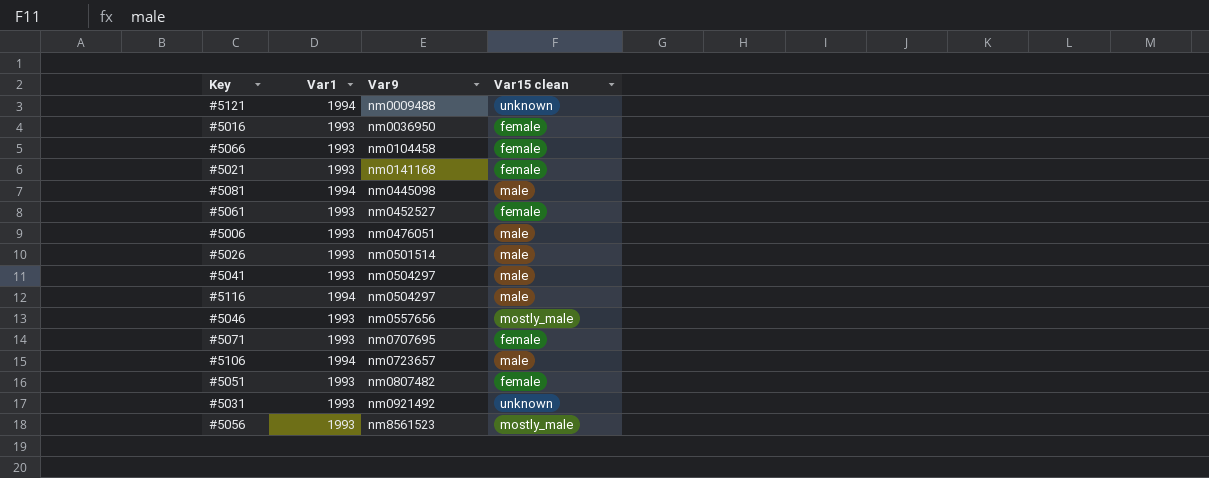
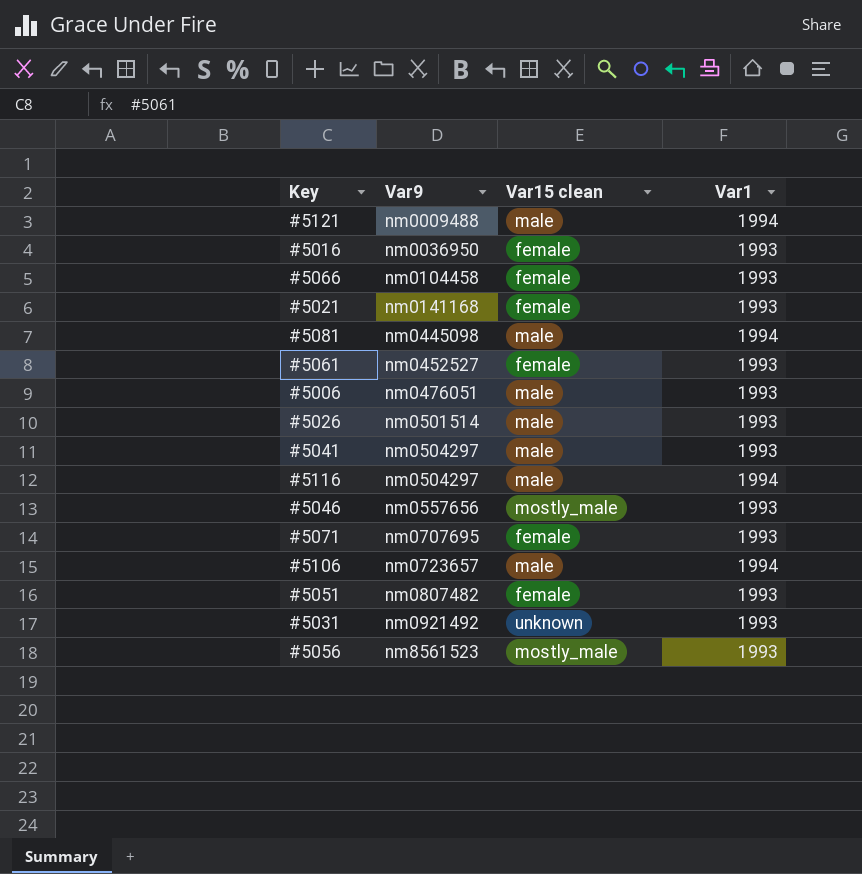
column Var1 | position: 2 -> 4
#5121 | Var15 clean: unknown -> male

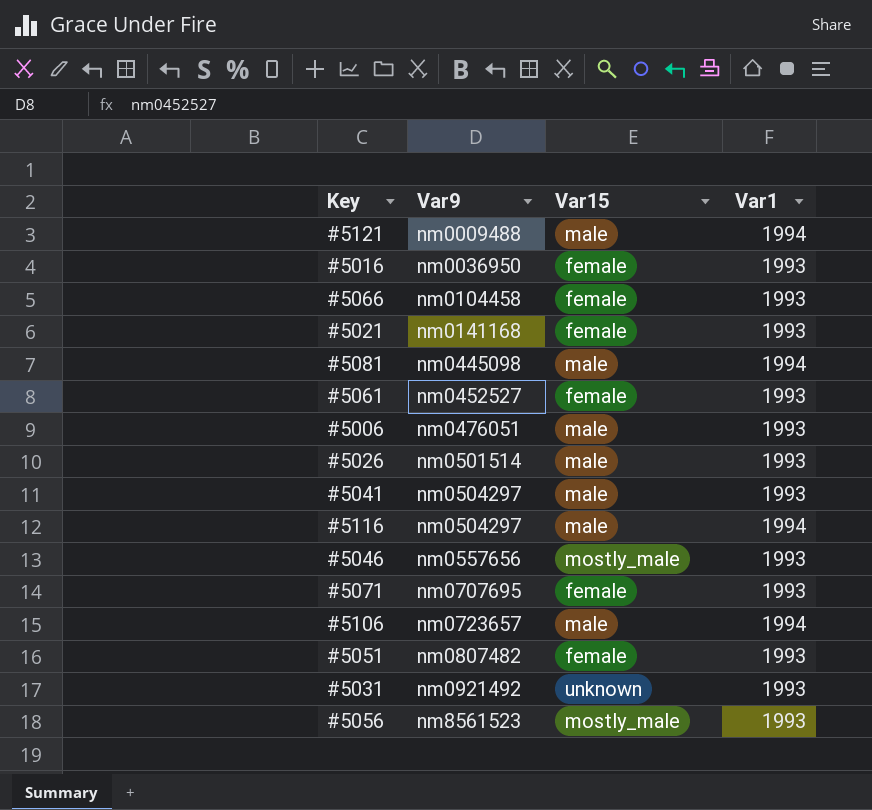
column name: Var15 clean -> Var15

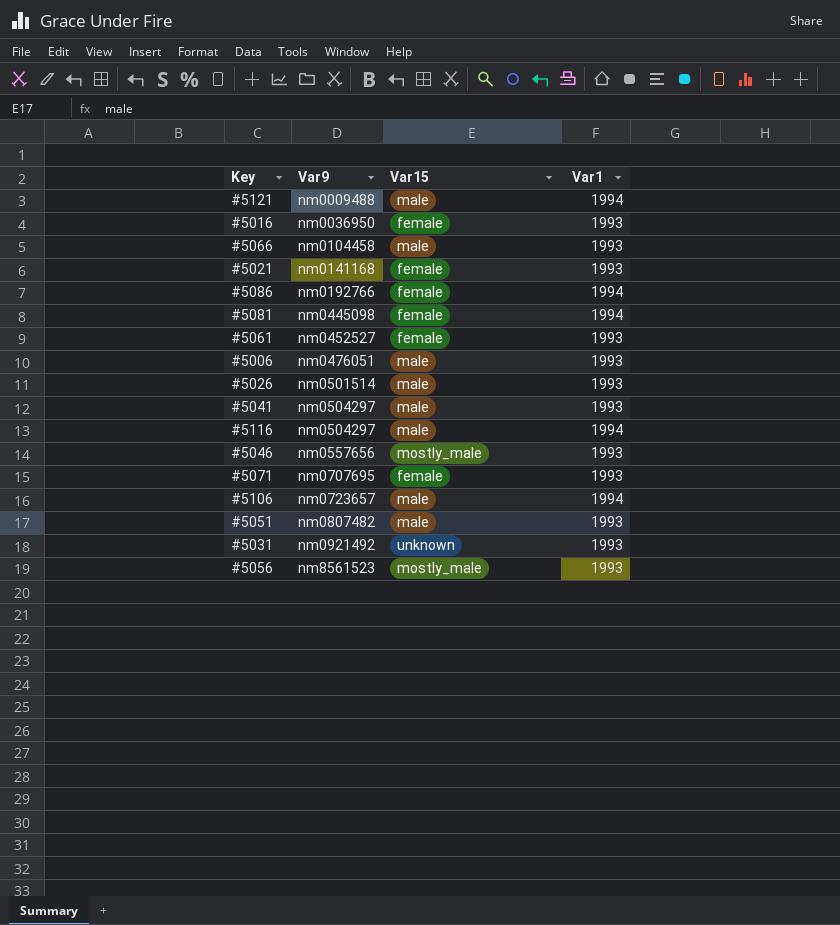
#5066 | Var15: female -> male
row #5086: none -> nm0192766 | female | 1994
#5081 | Var15: male -> female
#5051 | Var15: female -> male

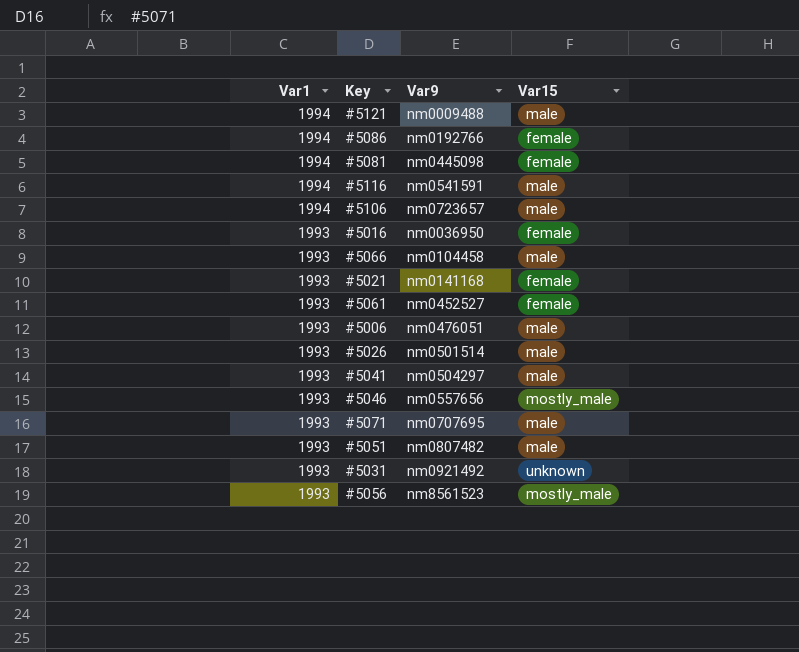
row order: Var9 ascending -> Var1 descending
column Var1 | position: 4 -> 1
#5116 | Var9: nm0504297 -> nm0541591
#5071 | Var15: female -> male

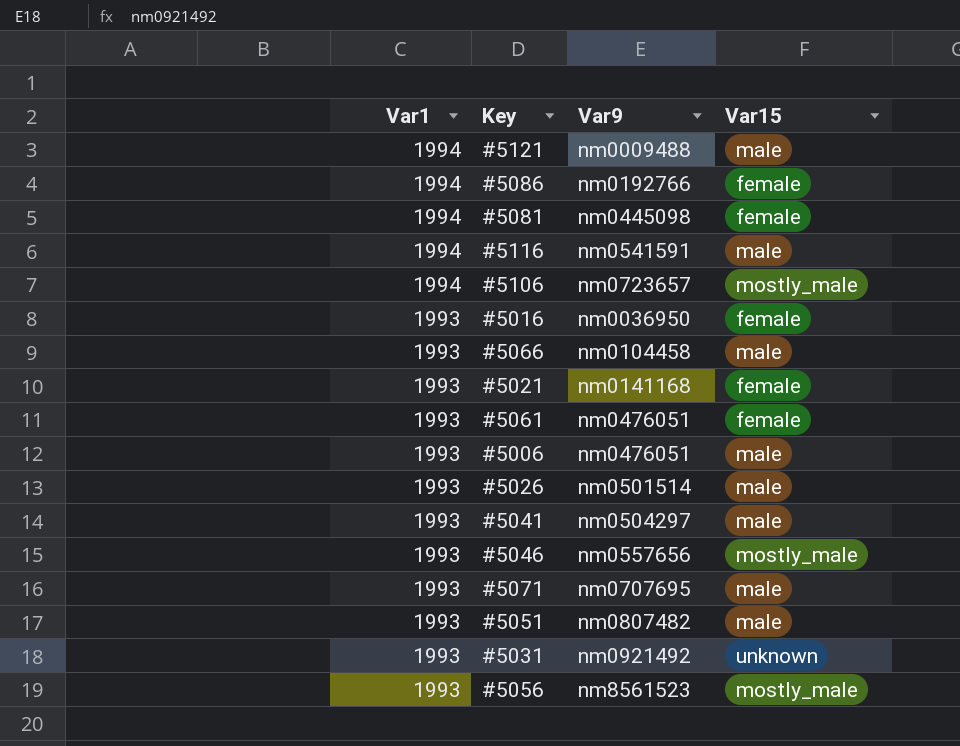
#5106 | Var15: male -> mostly_male
#5061 | Var9: nm0452527 -> nm0476051

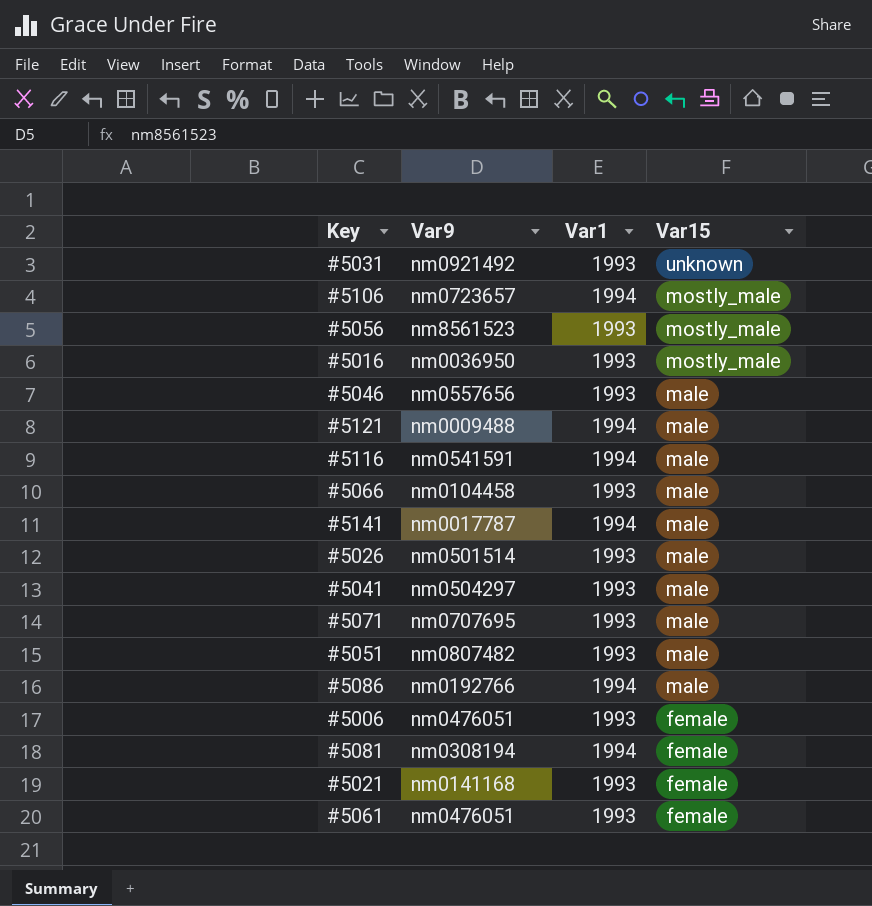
row order: Var1 descending -> Var15 descending
column Var1 | position: 1 -> 3
#5016 | Var15: female -> mostly_male
#5046 | Var15: mostly_male -> male
row #5141: none -> nm0017787 | 1994 | male
#5086 | Var15: female -> male
#5006 | Var15: male -> female
#5081 | Var9: nm0445098 -> nm0308194

